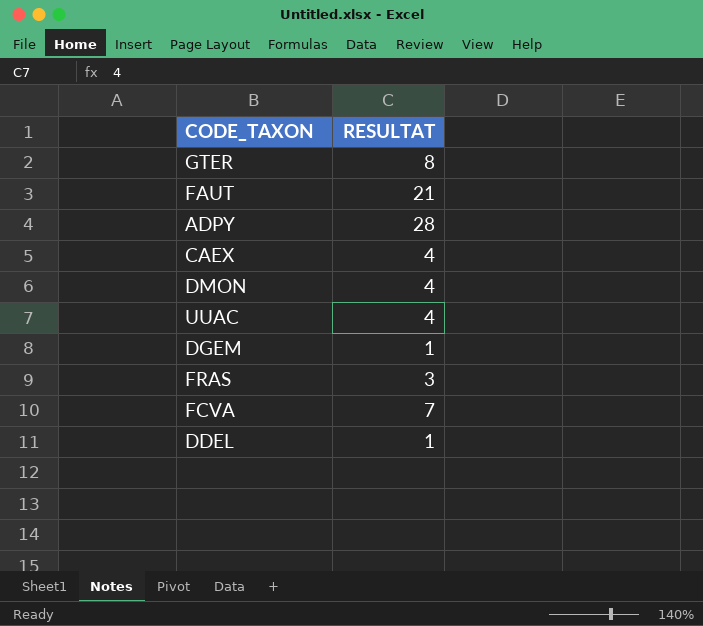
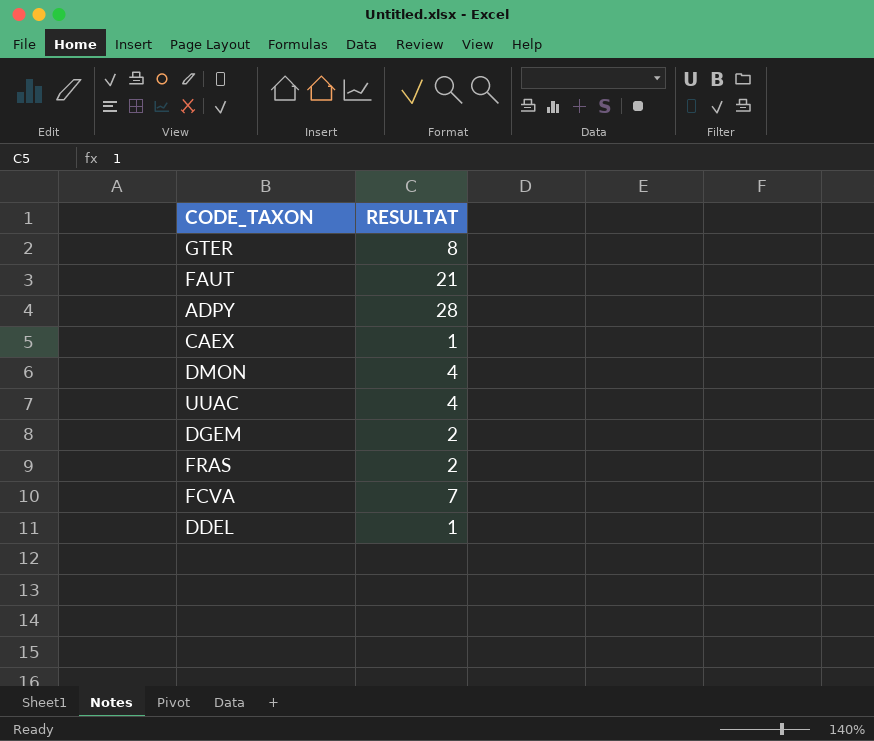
CAEX | RESULTAT: 4 -> 1
DGEM | RESULTAT: 1 -> 2
FRAS | RESULTAT: 3 -> 2

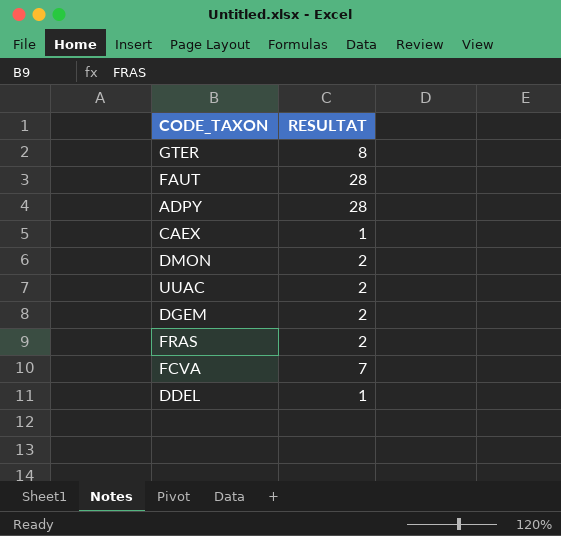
FAUT | RESULTAT: 21 -> 28
DMON | RESULTAT: 4 -> 2
UUAC | RESULTAT: 4 -> 2

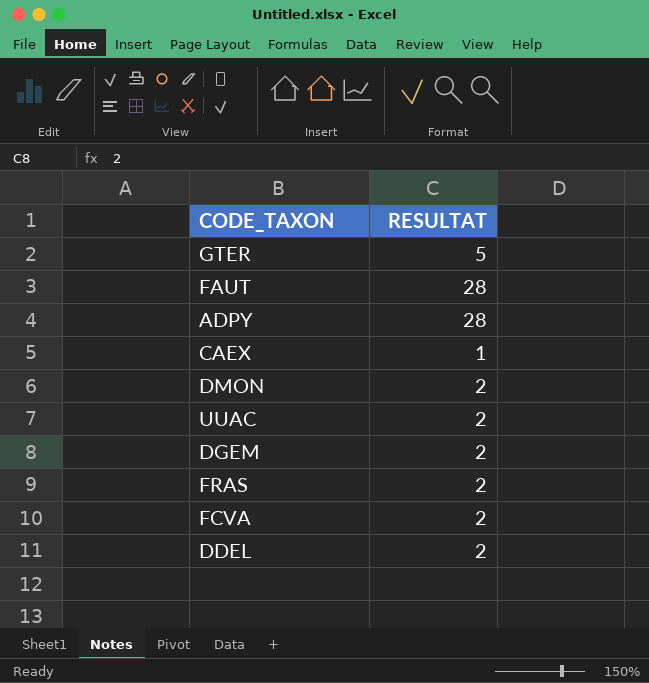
GTER | RESULTAT: 8 -> 5
FCVA | RESULTAT: 7 -> 2
DDEL | RESULTAT: 1 -> 2

